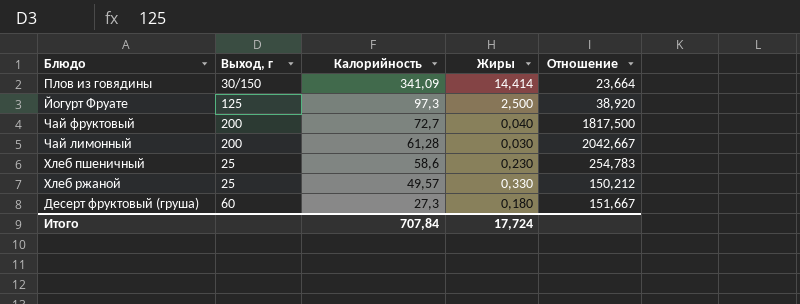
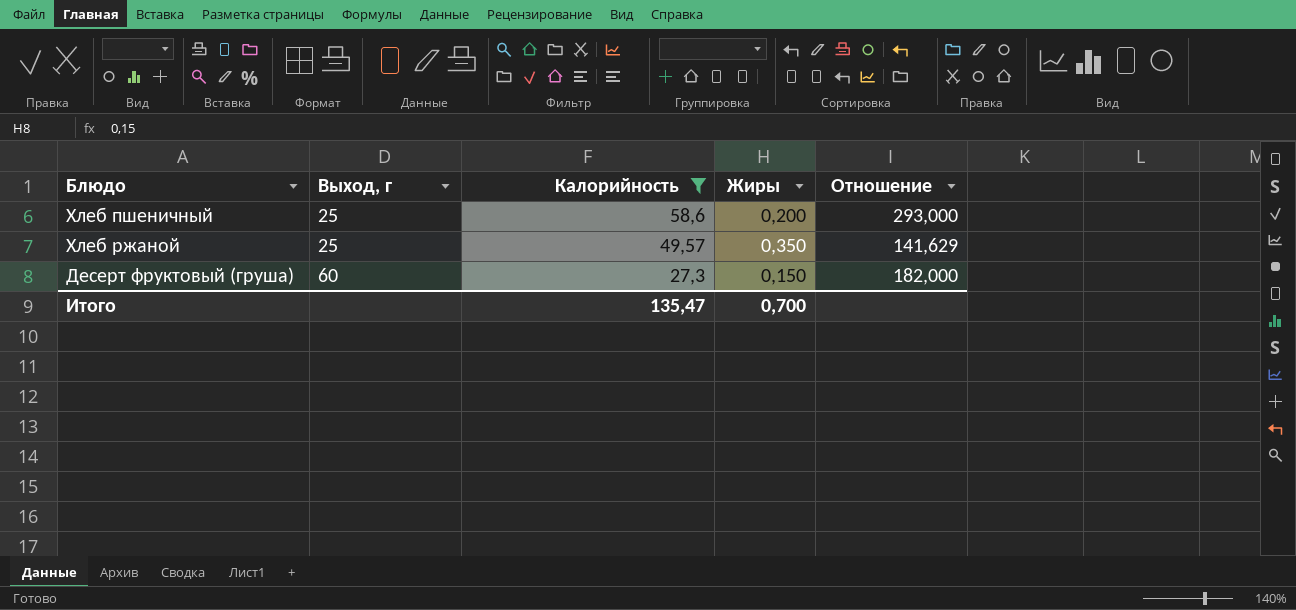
filter: none -> Калорийность <= 58,6
Хлеб пшеничный | Жиры: 0,230 -> 0,200
Хлеб пшеничный | Отношение: 254,783 -> 293,000
Хлеб ржаной | Жиры: 0,330 -> 0,350
Хлеб ржаной | Отношение: 150,212 -> 141,629
Десерт фруктовый (груша) | Жиры: 0,180 -> 0,150
Десерт фруктовый (груша) | Отношение: 151,667 -> 182,000
Итого | Калорийность: 707,84 -> 135,47
Итого | Жиры: 17,724 -> 0,700

